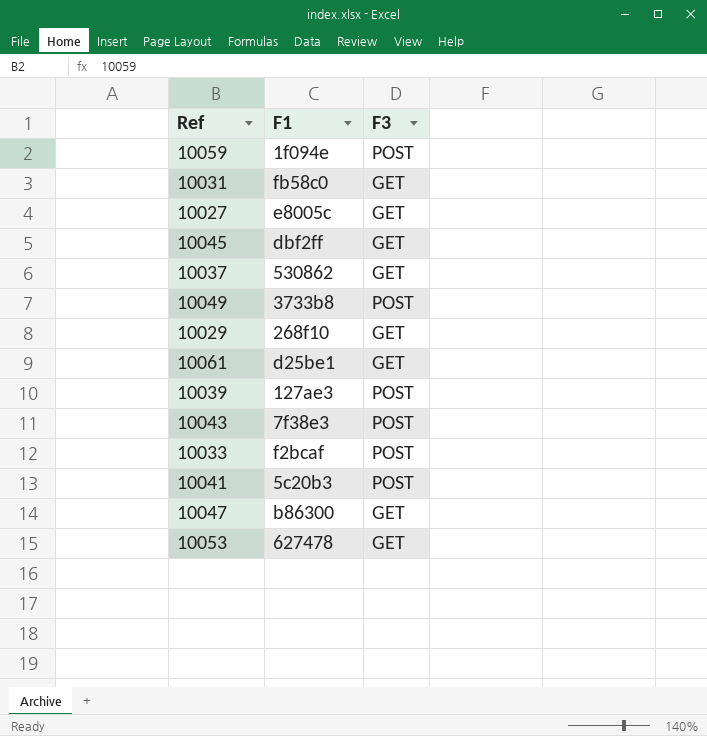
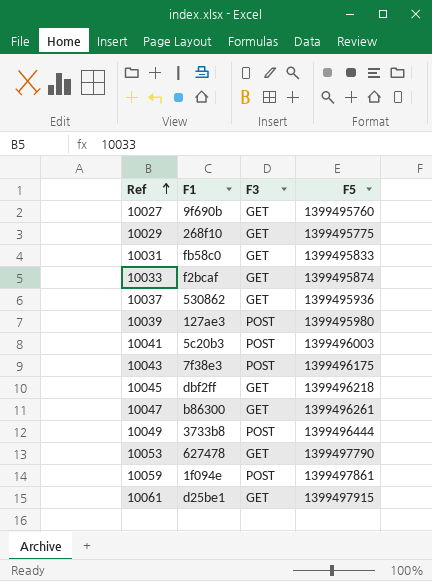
row order: none -> Ref ascending
column F5 | position: none -> 4
10027 | F1: e8005c -> 9f690b
10033 | F3: POST -> GET

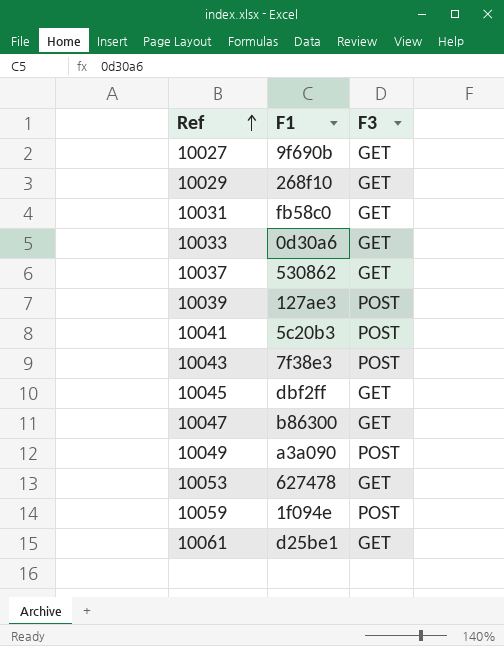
column F5 | position: 4 -> none
10033 | F1: f2bcaf -> 0d30a6
10049 | F1: 3733b8 -> a3a090

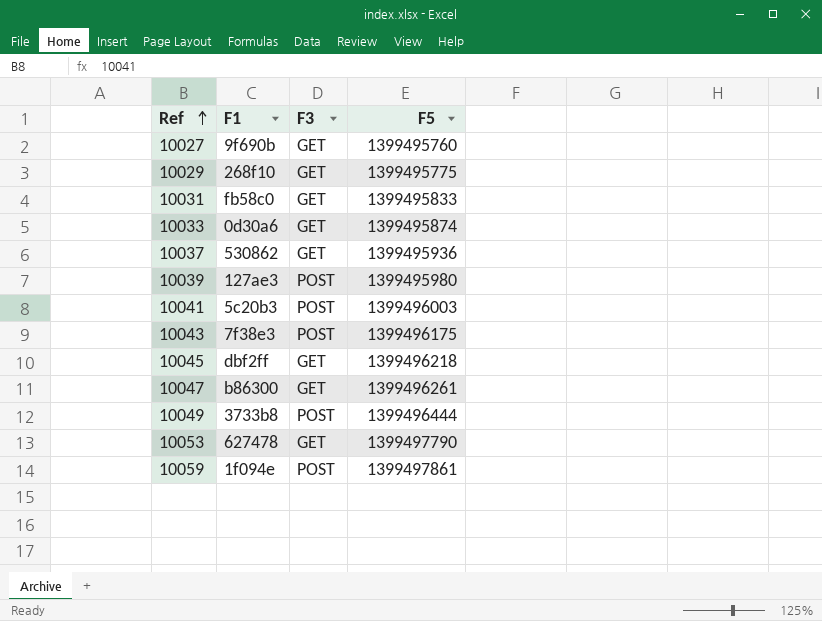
column F5 | position: none -> 4
row 10061: d25be1 | GET -> none
10049 | F1: a3a090 -> 3733b8

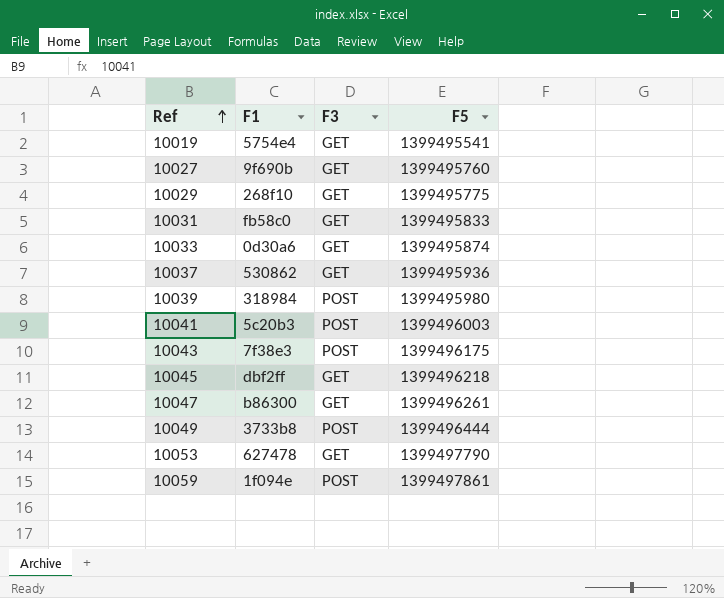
row 10019: none -> 5754e4 | GET | 1399495541
10039 | F1: 127ae3 -> 318984

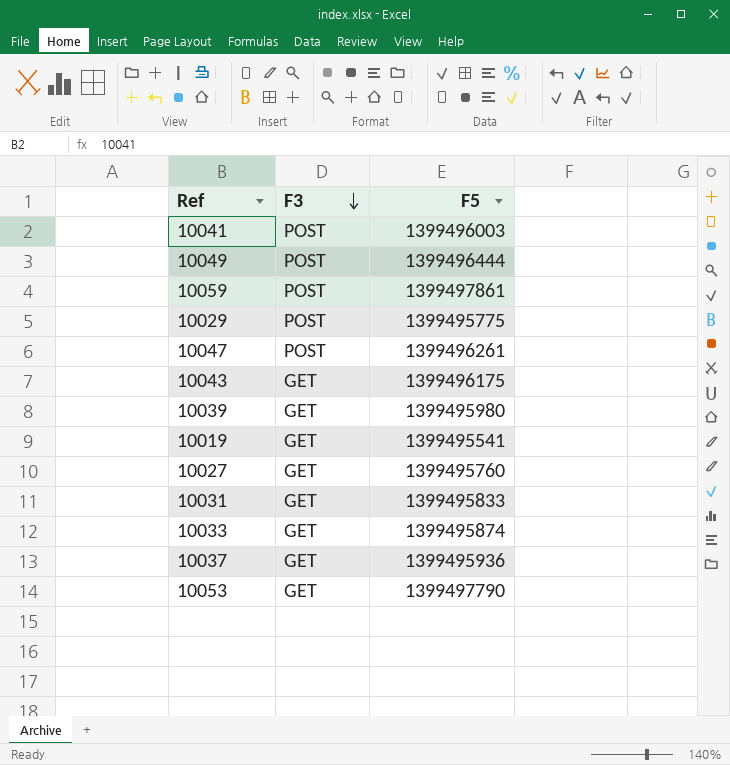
row order: Ref ascending -> F3 descending
column F1 | position: 2 -> none
row 10045: dbf2ff | GET | 1399496218 -> none
10029 | F3: GET -> POST
10047 | F3: GET -> POST
10043 | F3: POST -> GET
10039 | F3: POST -> GET

